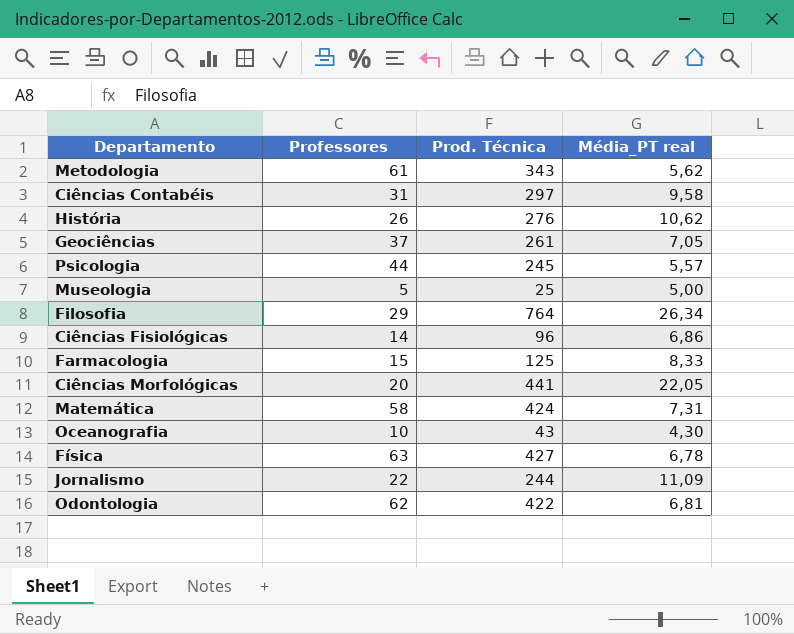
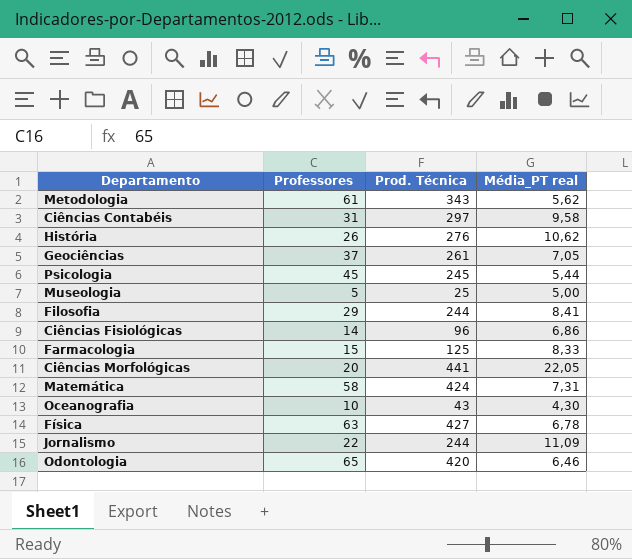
Psicologia | Professores: 44 -> 45
Psicologia | Média_PT real: 5,57 -> 5,44
Filosofia | Prod. Técnica: 764 -> 244
Filosofia | Média_PT real: 26,34 -> 8,41
Odontologia | Professores: 62 -> 65
Odontologia | Prod. Técnica: 422 -> 420
Odontologia | Média_PT real: 6,81 -> 6,46

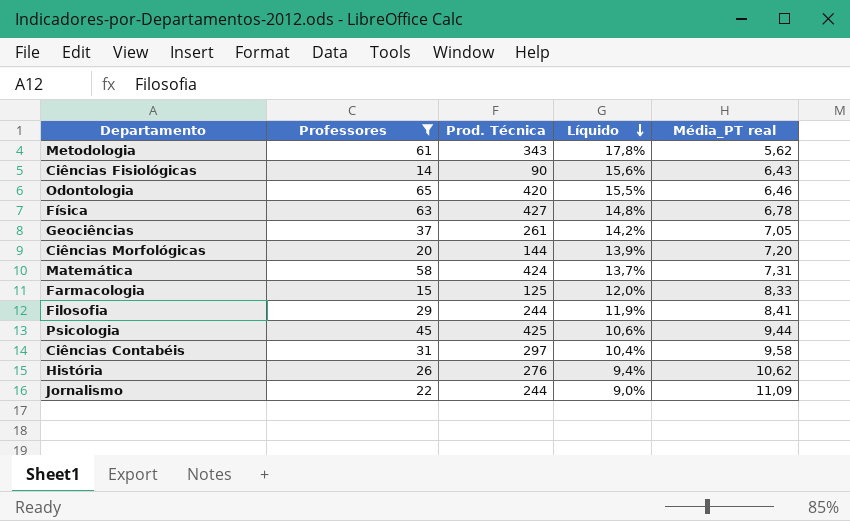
filter: none -> Professores >= 14
row order: none -> Líquido descending
column Líquido | formula: none -> [Professores] / [Prod. Técnica]
Ciências Fisiológicas | Prod. Técnica: 96 -> 90
Ciências Fisiológicas | Média_PT real: 6,86 -> 6,43
Ciências Morfológicas | Prod. Técnica: 441 -> 144
Ciências Morfológicas | Média_PT real: 22,05 -> 7,20
Psicologia | Prod. Técnica: 245 -> 425
Psicologia | Média_PT real: 5,44 -> 9,44

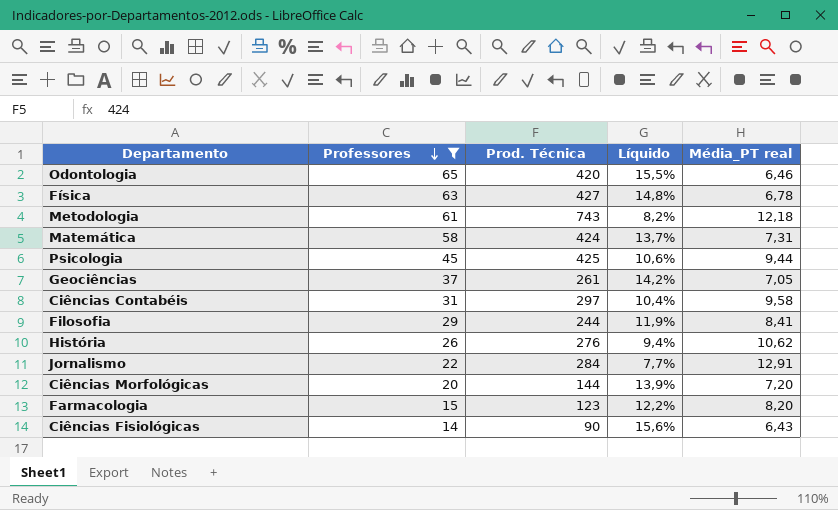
row order: Líquido descending -> Professores descending
Metodologia | Prod. Técnica: 343 -> 743
Metodologia | Líquido: 17,8% -> 8,2%
Metodologia | Média_PT real: 5,62 -> 12,18
Jornalismo | Prod. Técnica: 244 -> 284
Jornalismo | Líquido: 9,0% -> 7,7%
Jornalismo | Média_PT real: 11,09 -> 12,91
Farmacologia | Prod. Técnica: 125 -> 123
Farmacologia | Líquido: 12,0% -> 12,2%
Farmacologia | Média_PT real: 8,33 -> 8,20

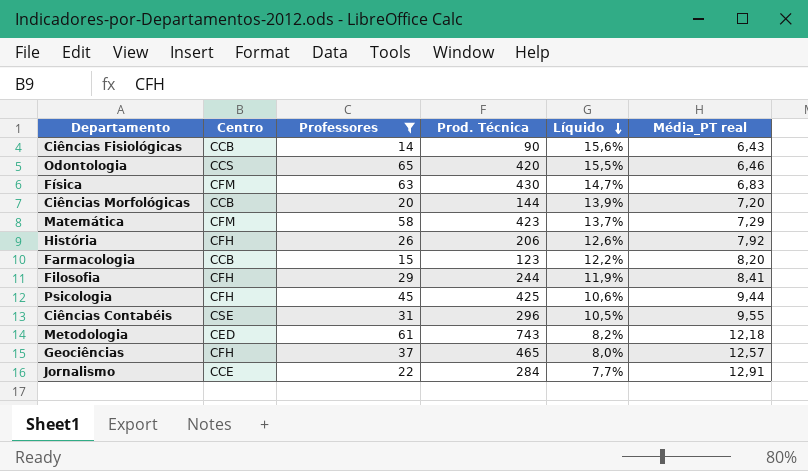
row order: Professores descending -> Líquido descending
column Centro | position: none -> 2
Física | Prod. Técnica: 427 -> 430
Física | Líquido: 14,8% -> 14,7%
Física | Média_PT real: 6,78 -> 6,83
Matemática | Prod. Técnica: 424 -> 423
Matemática | Média_PT real: 7,31 -> 7,29
História | Prod. Técnica: 276 -> 206
História | Líquido: 9,4% -> 12,6%
História | Média_PT real: 10,62 -> 7,92
Ciências Contabéis | Prod. Técnica: 297 -> 296
Ciências Contabéis | Líquido: 10,4% -> 10,5%
Ciências Contabéis | Média_PT real: 9,58 -> 9,55
Geociências | Prod. Técnica: 261 -> 465
Geociências | Líquido: 14,2% -> 8,0%
Geociências | Média_PT real: 7,05 -> 12,57

